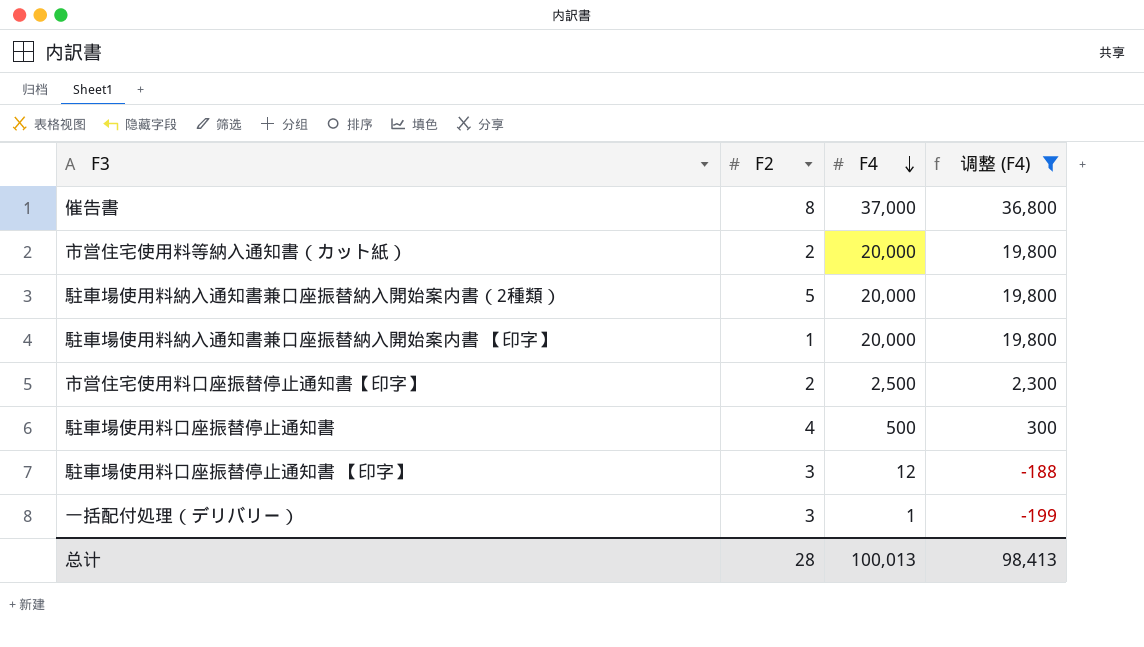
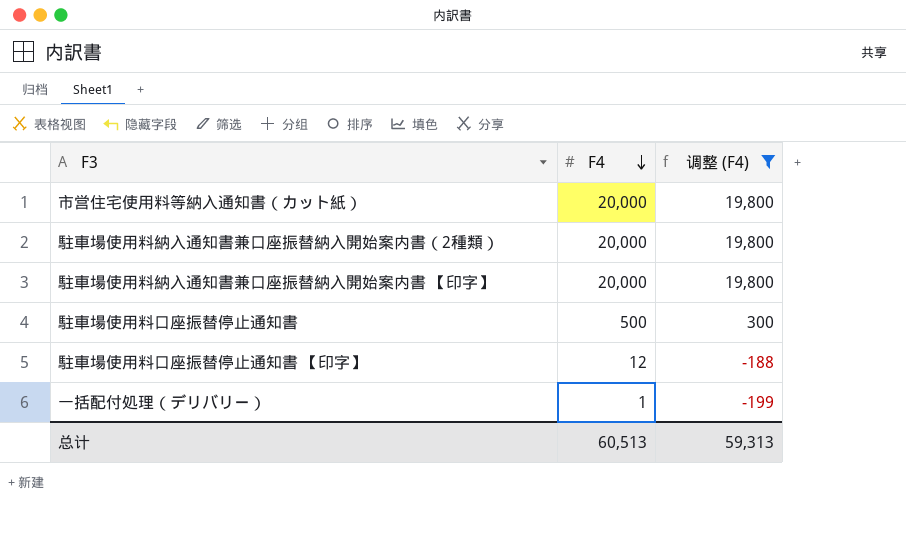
column F2 | position: 2 -> none
row 催告書: 8 | 37,000 | 36,800 -> none
row 市営住宅使用料口座振替停止通知書【印字】: 2 | 2,500 | 2,300 -> none
总计 | F4: 100,013 -> 60,513
总计 | 调整 (F4): 98,413 -> 59,313

